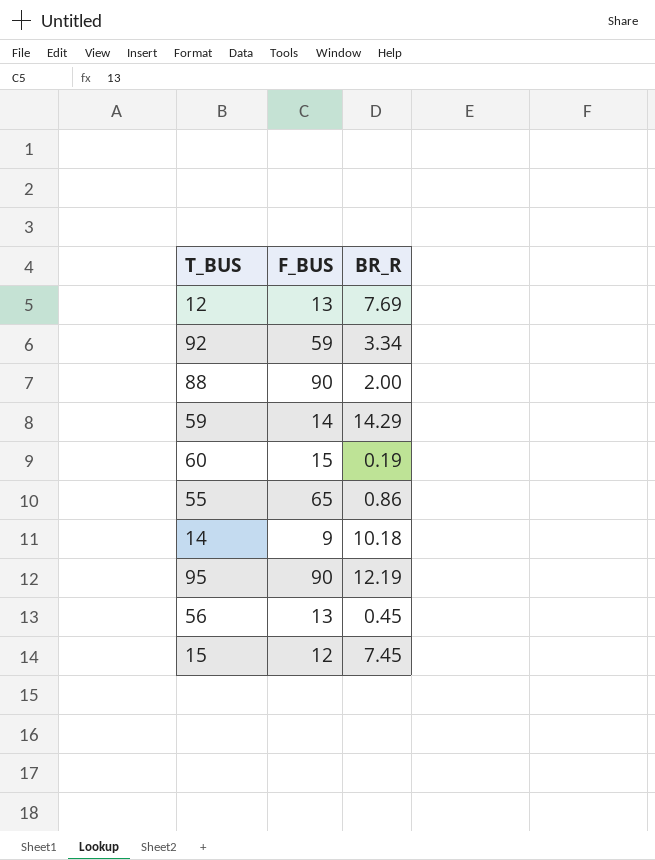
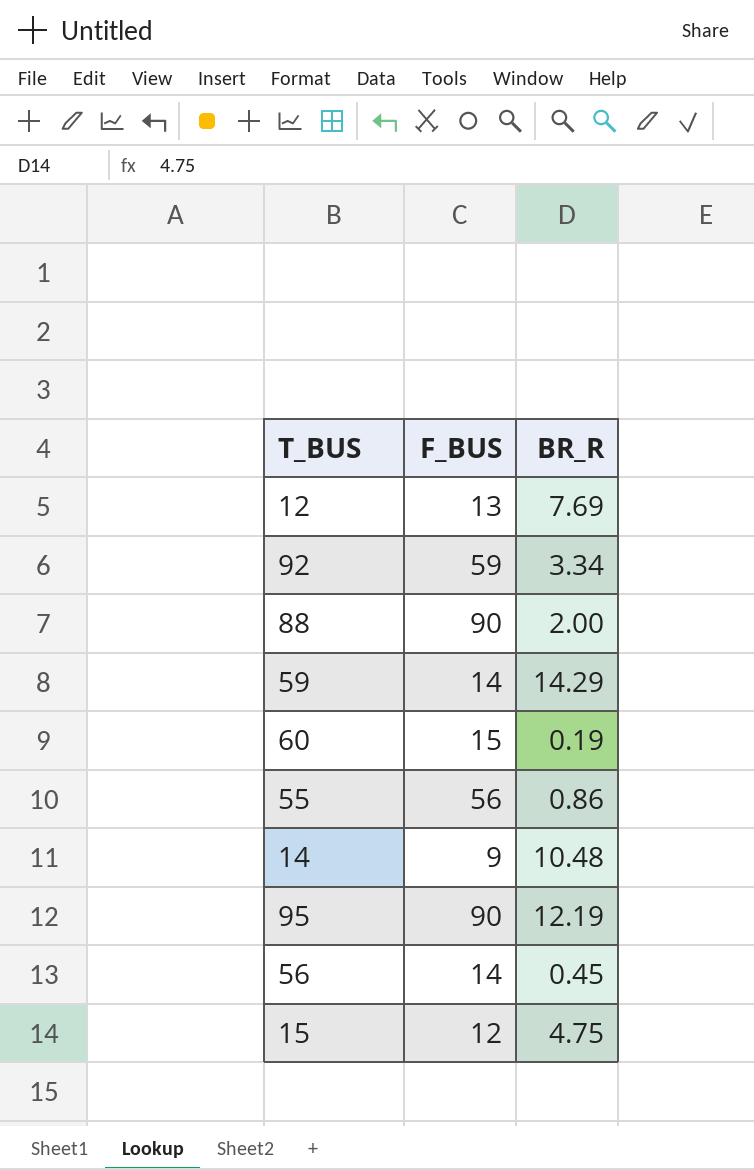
55 | F_BUS: 65 -> 56
14 | BR_R: 10.18 -> 10.48
56 | F_BUS: 13 -> 14
15 | BR_R: 7.45 -> 4.75

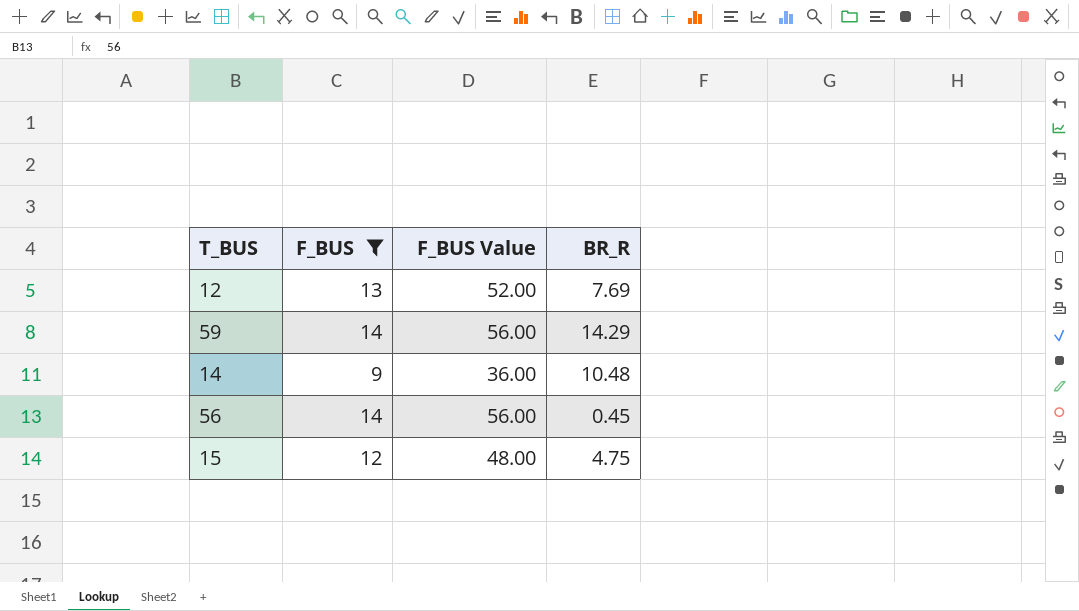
filter: none -> F_BUS <= 14
column F_BUS Value | formula: none -> [F_BUS] * 4

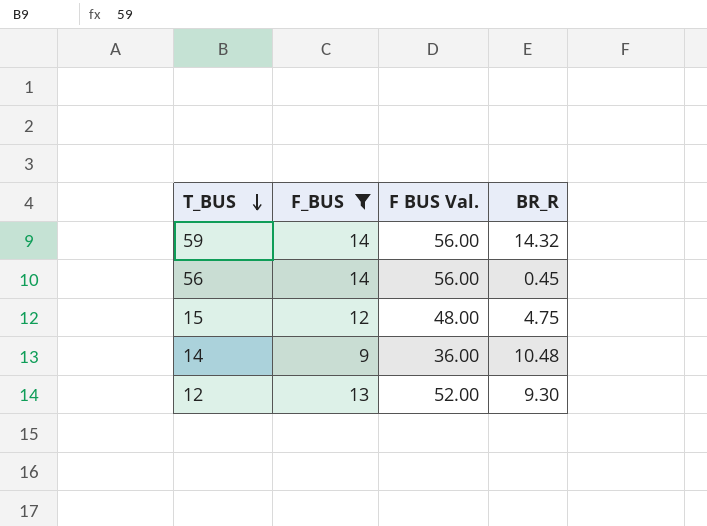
row order: none -> T_BUS descending
column name: F_BUS Value -> F BUS Val.
59 | BR_R: 14.29 -> 14.32
12 | BR_R: 7.69 -> 9.30

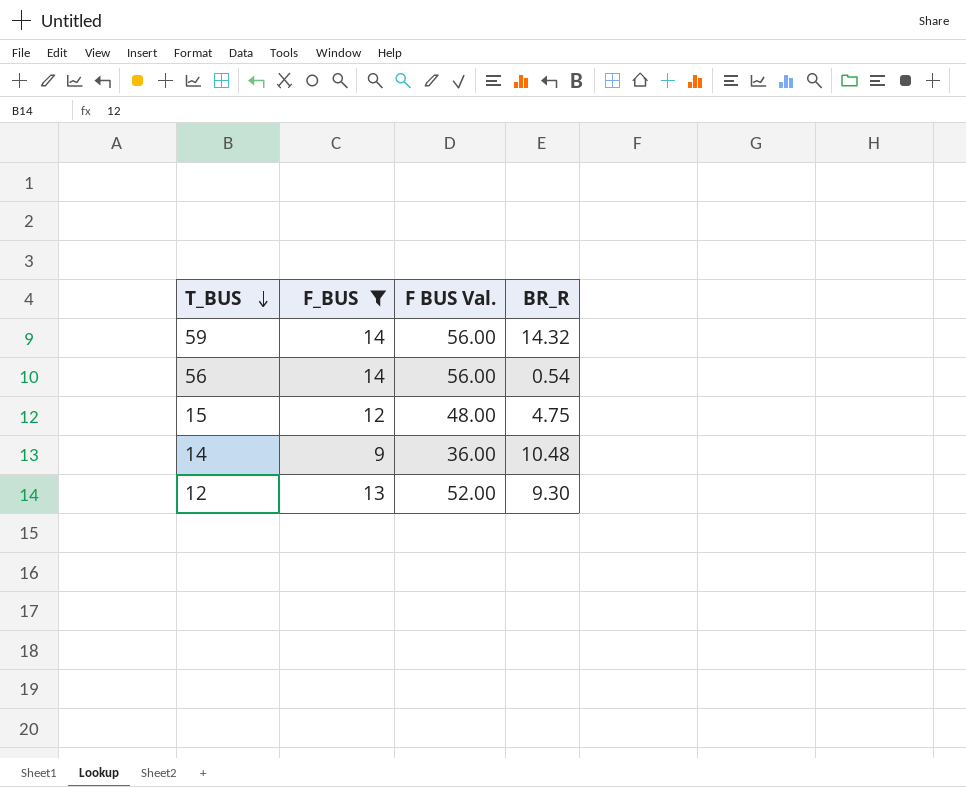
56 | BR_R: 0.45 -> 0.54

